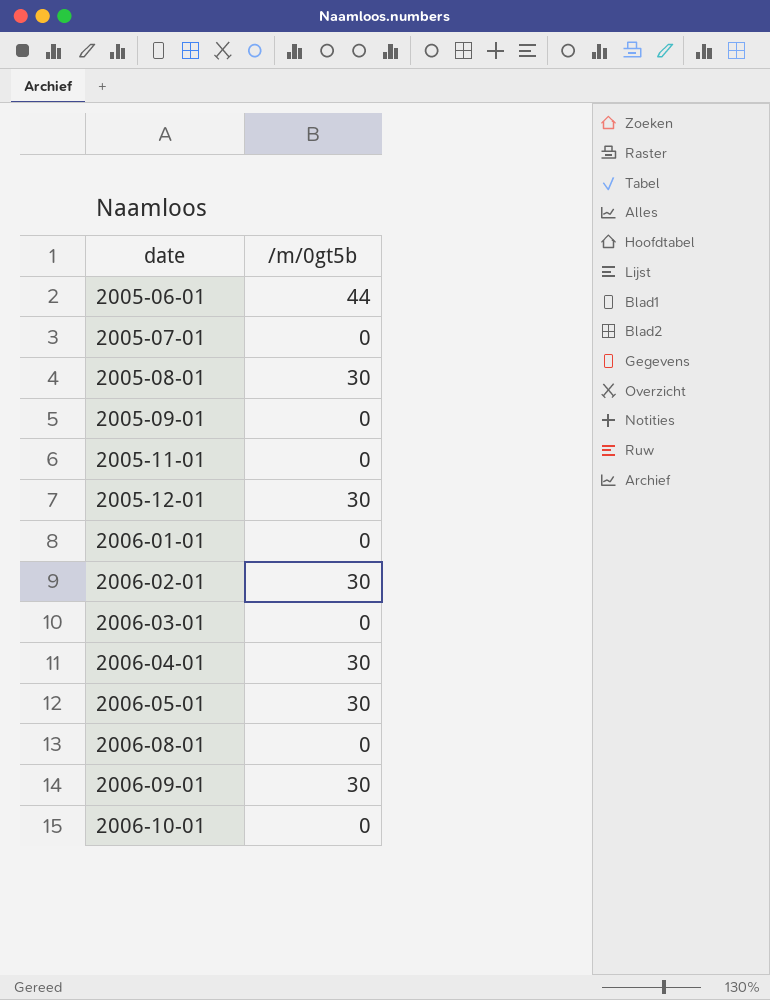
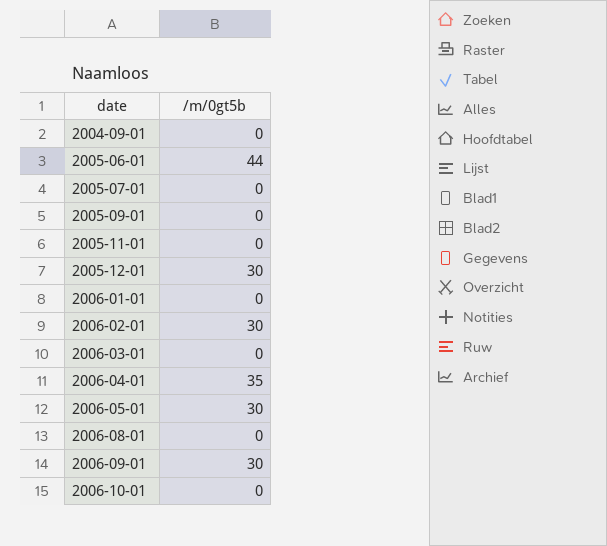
row 2005-08-01: 30 -> none
row 2004-09-01: none -> 0
2006-04-01 | /m/0gt5b: 30 -> 35

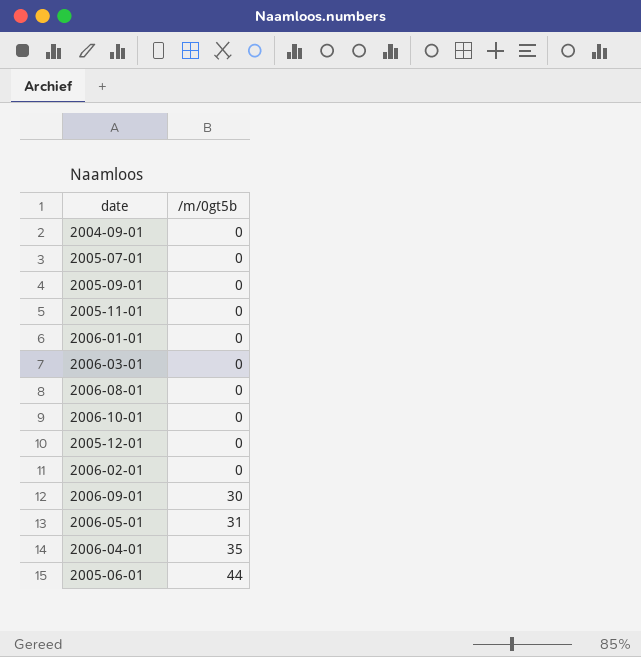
row order: date ascending -> /m/0gt5b ascending
2005-12-01 | /m/0gt5b: 30 -> 0
2006-02-01 | /m/0gt5b: 30 -> 0
2006-05-01 | /m/0gt5b: 30 -> 31

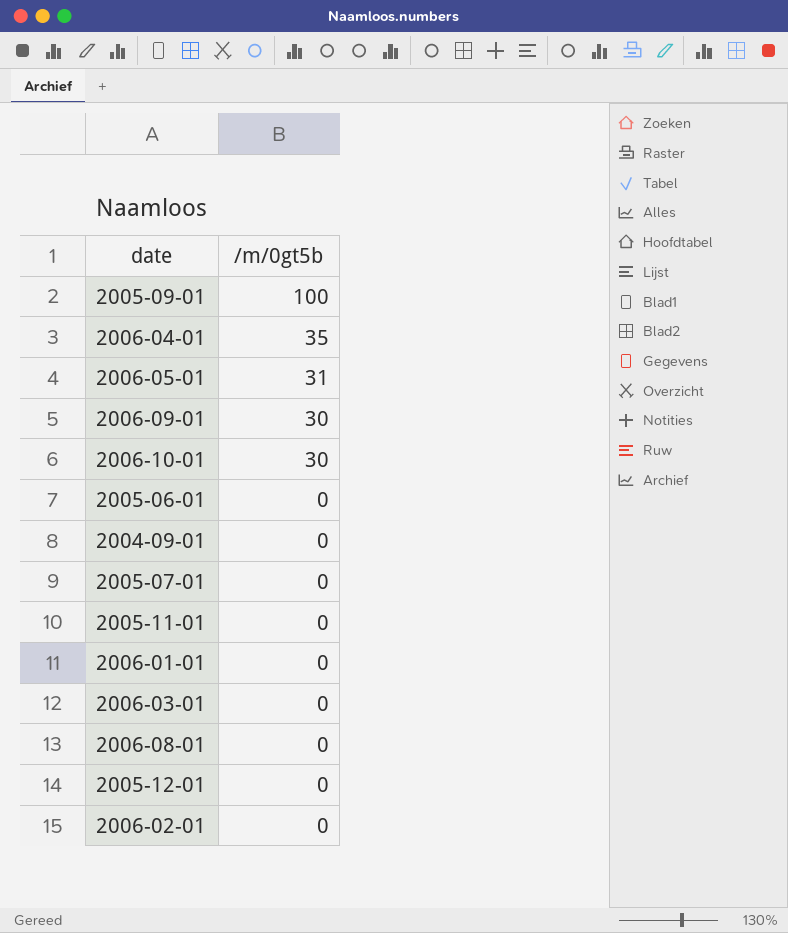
row order: /m/0gt5b ascending -> /m/0gt5b descending
2005-09-01 | /m/0gt5b: 0 -> 100
2006-10-01 | /m/0gt5b: 0 -> 30
2005-06-01 | /m/0gt5b: 44 -> 0

